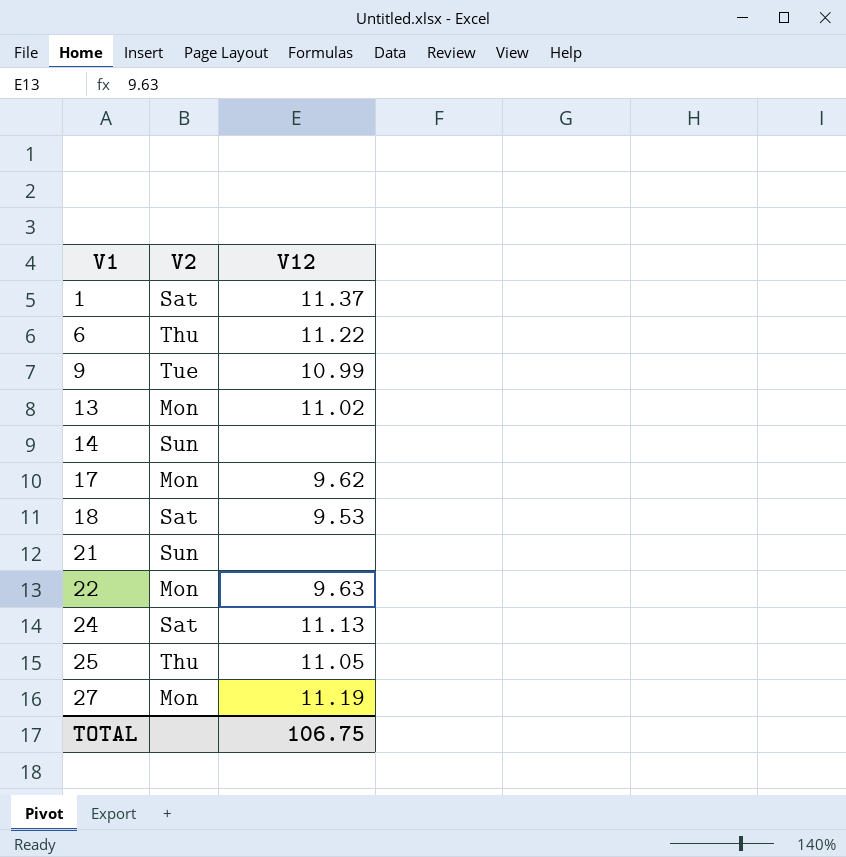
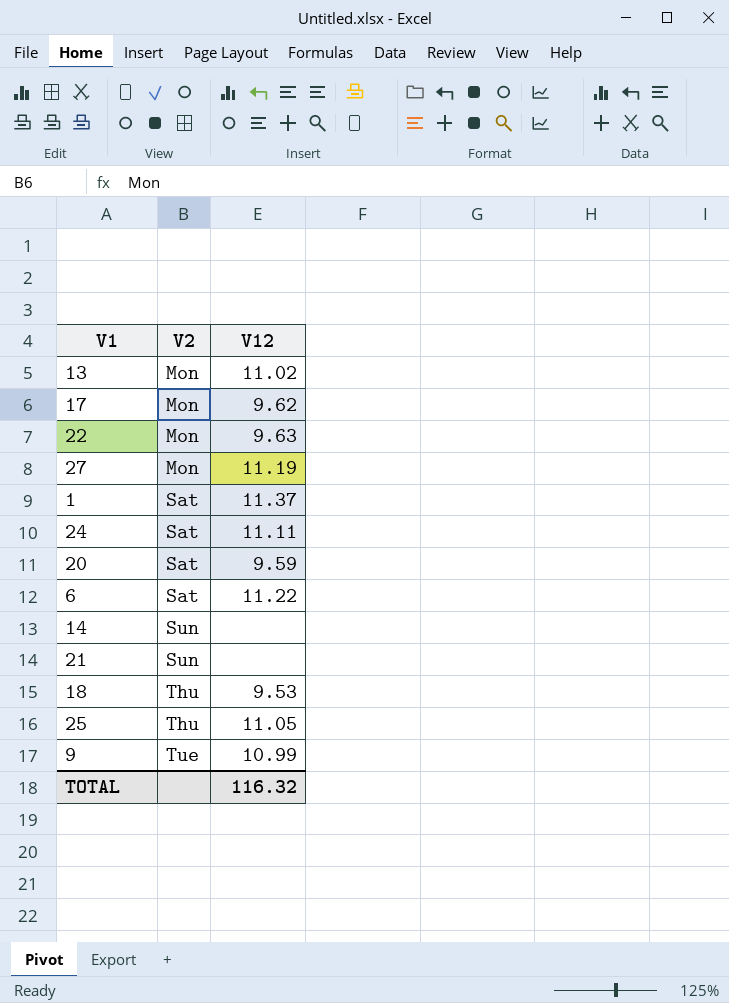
row order: V1 ascending -> V2 ascending
24 | V12: 11.13 -> 11.11
row 20: none -> Sat | 9.59
6 | V2: Thu -> Sat
18 | V2: Sat -> Thu
TOTAL | V12: 106.75 -> 116.32

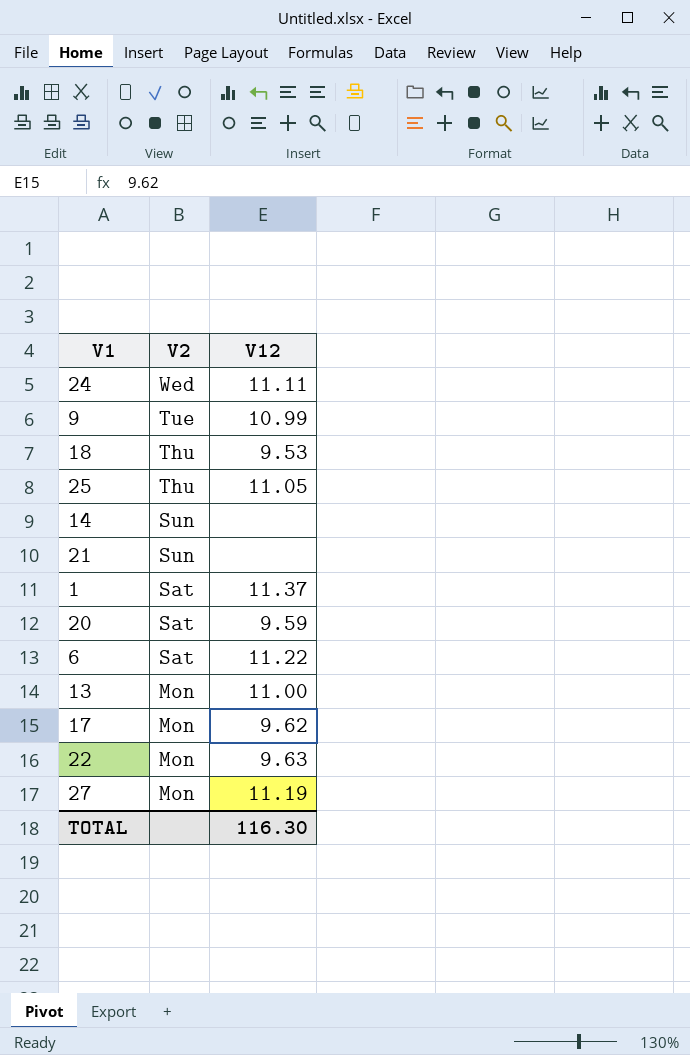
row order: V2 ascending -> V2 descending
24 | V2: Sat -> Wed
13 | V12: 11.02 -> 11.00
TOTAL | V12: 116.32 -> 116.30

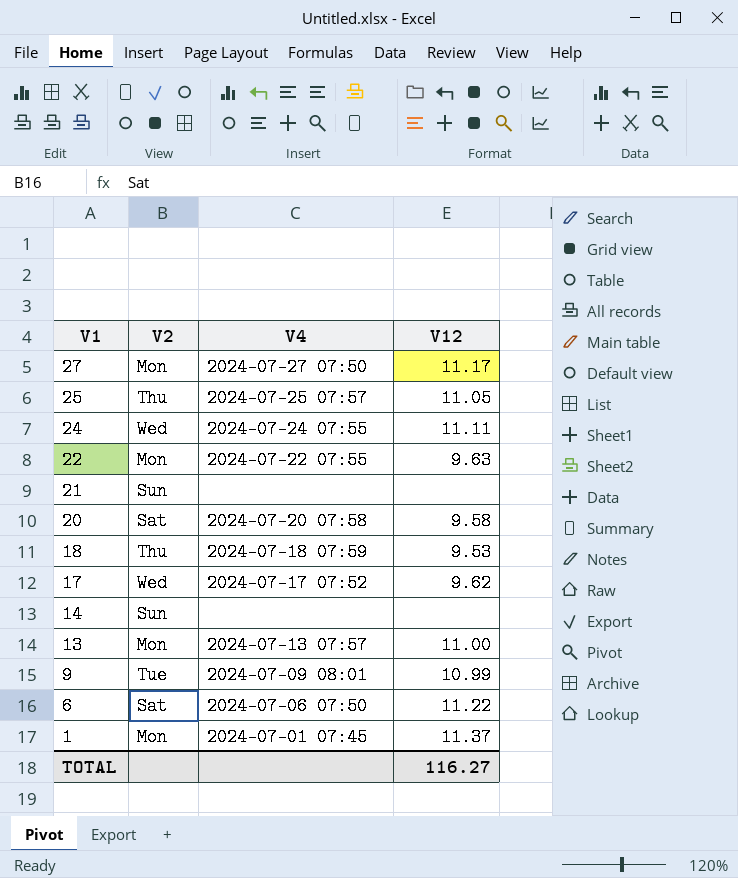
row order: V2 descending -> V1 descending
column V4 | position: none -> 3
27 | V12: 11.19 -> 11.17
20 | V12: 9.59 -> 9.58
17 | V2: Mon -> Wed
1 | V2: Sat -> Mon
TOTAL | V12: 116.30 -> 116.27

